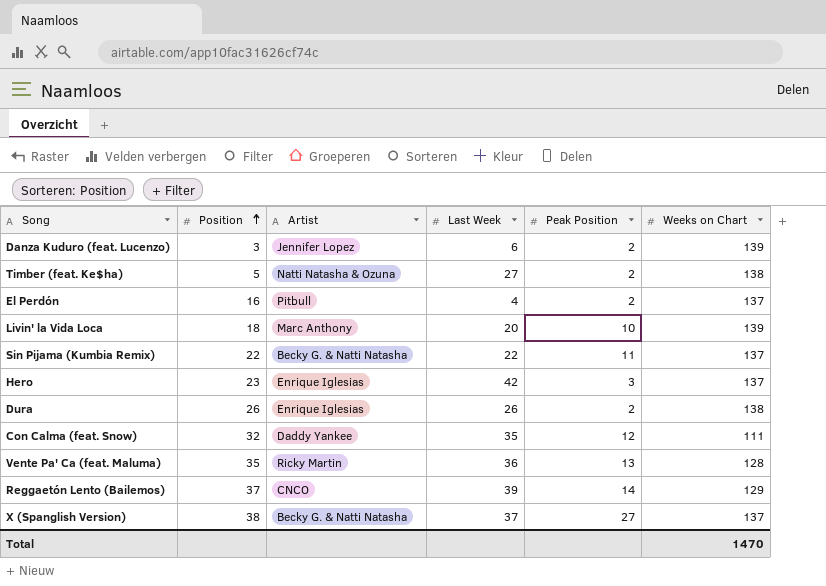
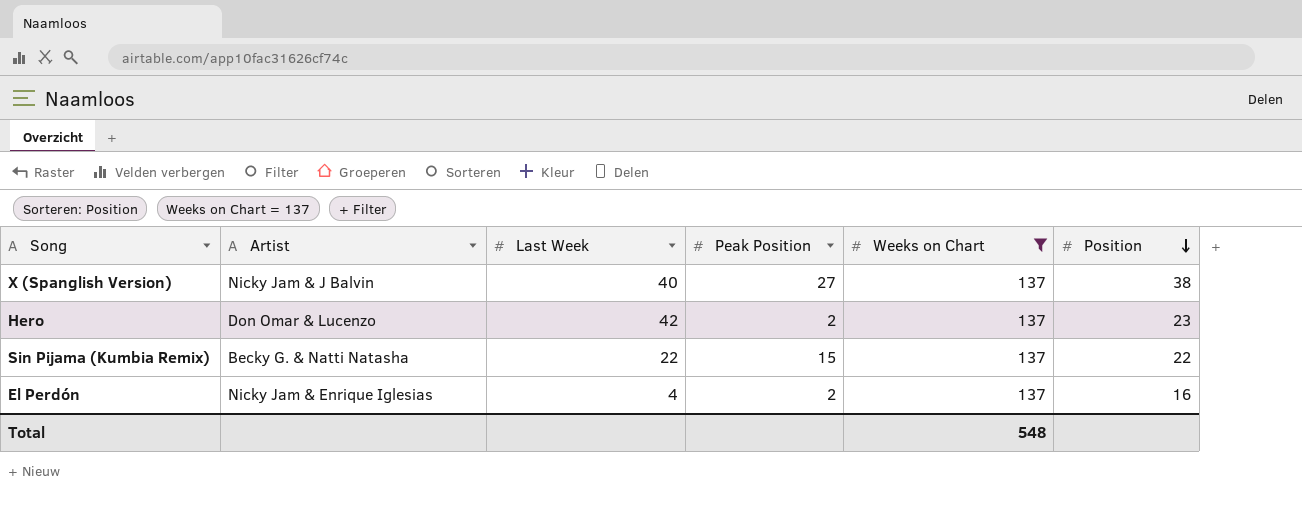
filter: none -> Weeks on Chart = 137
row order: Position ascending -> Position descending
column Position | position: 2 -> 6
X (Spanglish Version) | Artist: Becky G. & Natti Natasha -> Nicky Jam & J Balvin
X (Spanglish Version) | Last Week: 37 -> 40
Hero | Artist: Enrique Iglesias -> Don Omar & Lucenzo
Hero | Peak Position: 3 -> 2
Sin Pijama (Kumbia Remix) | Peak Position: 11 -> 15
El Perdón | Artist: Pitbull -> Nicky Jam & Enrique Iglesias
Total | Weeks on Chart: 1470 -> 548

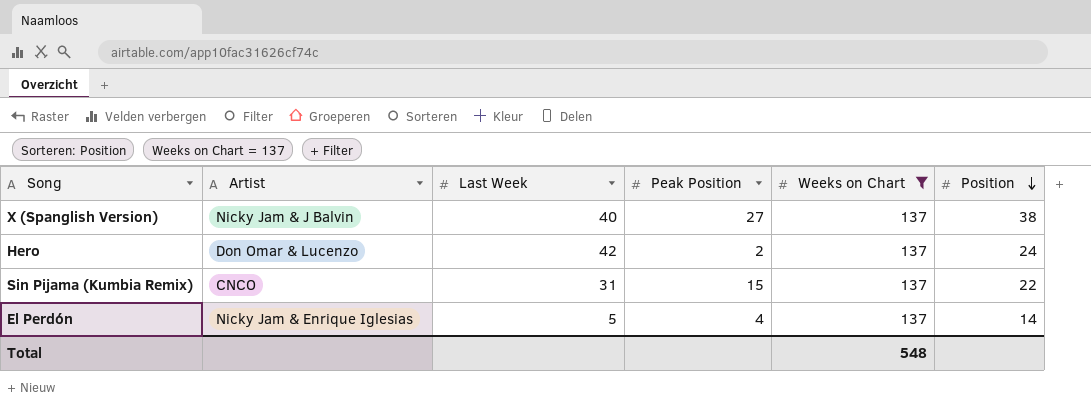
Hero | Position: 23 -> 24
Sin Pijama (Kumbia Remix) | Artist: Becky G. & Natti Natasha -> CNCO
Sin Pijama (Kumbia Remix) | Last Week: 22 -> 31
El Perdón | Last Week: 4 -> 5
El Perdón | Peak Position: 2 -> 4
El Perdón | Position: 16 -> 14

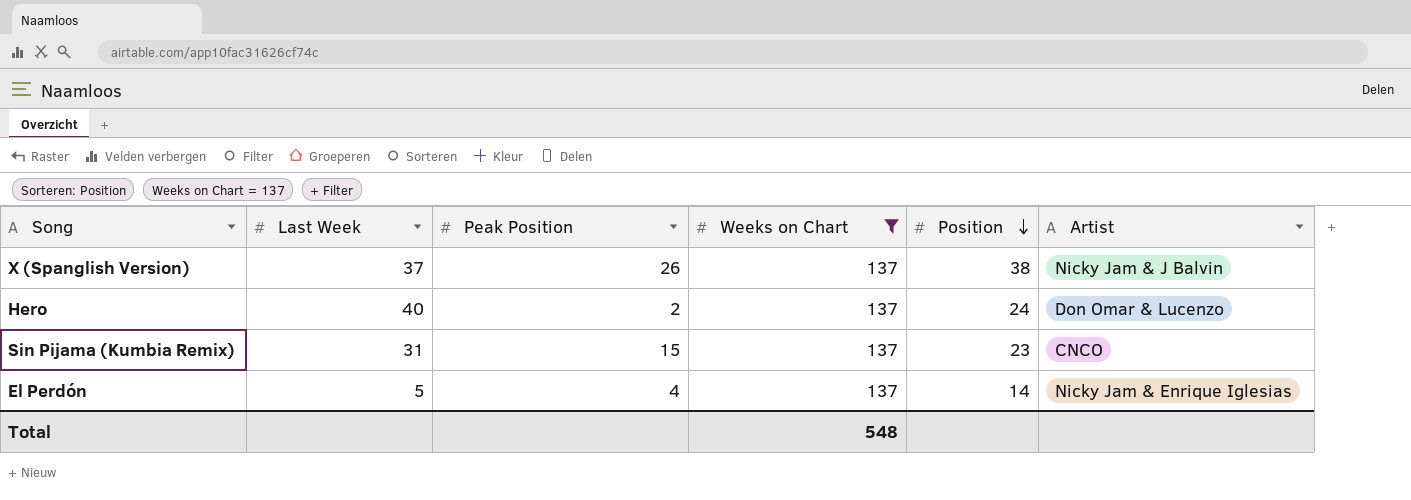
column Artist | position: 2 -> 6
X (Spanglish Version) | Last Week: 40 -> 37
X (Spanglish Version) | Peak Position: 27 -> 26
Hero | Last Week: 42 -> 40
Sin Pijama (Kumbia Remix) | Position: 22 -> 23

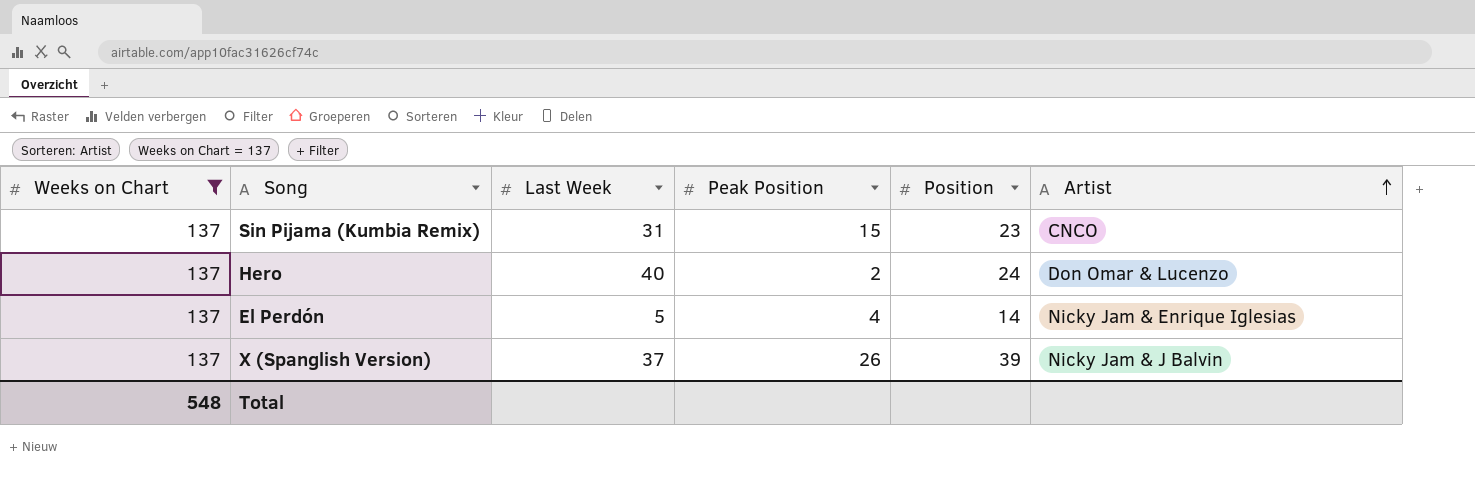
row order: Position descending -> Artist ascending
column Weeks on Chart | position: 4 -> 1
X (Spanglish Version) | Position: 38 -> 39

